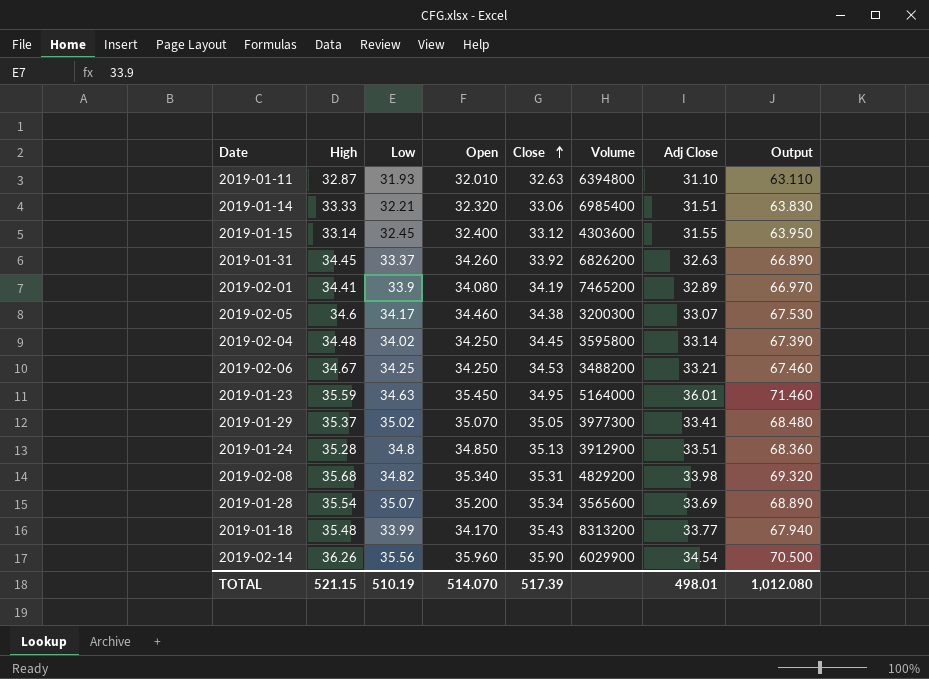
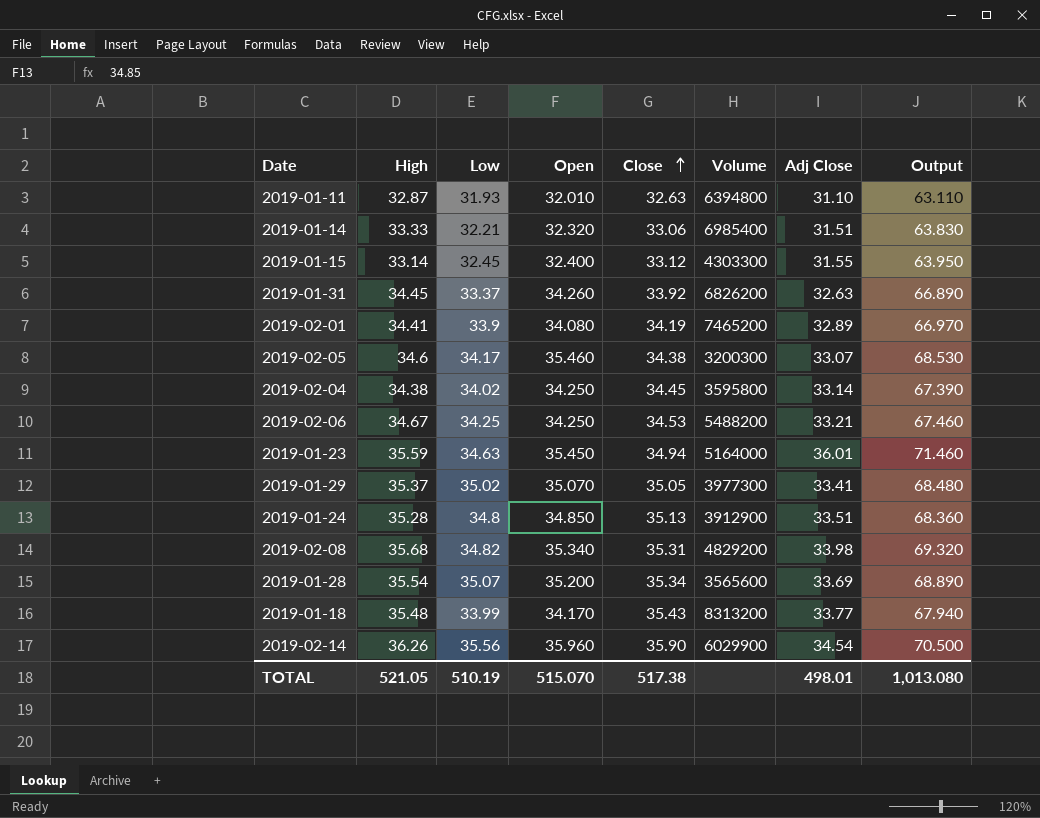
2019-01-15 | Volume: 4303600 -> 4303300
2019-02-05 | Open: 34.460 -> 35.460
2019-02-05 | Output: 67.530 -> 68.530
2019-02-04 | High: 34.48 -> 34.38
2019-02-06 | Volume: 3488200 -> 5488200
2019-01-23 | Close: 34.95 -> 34.94
TOTAL | High: 521.15 -> 521.05
TOTAL | Open: 514.070 -> 515.070
TOTAL | Close: 517.39 -> 517.38
TOTAL | Output: 1,012.080 -> 1,013.080

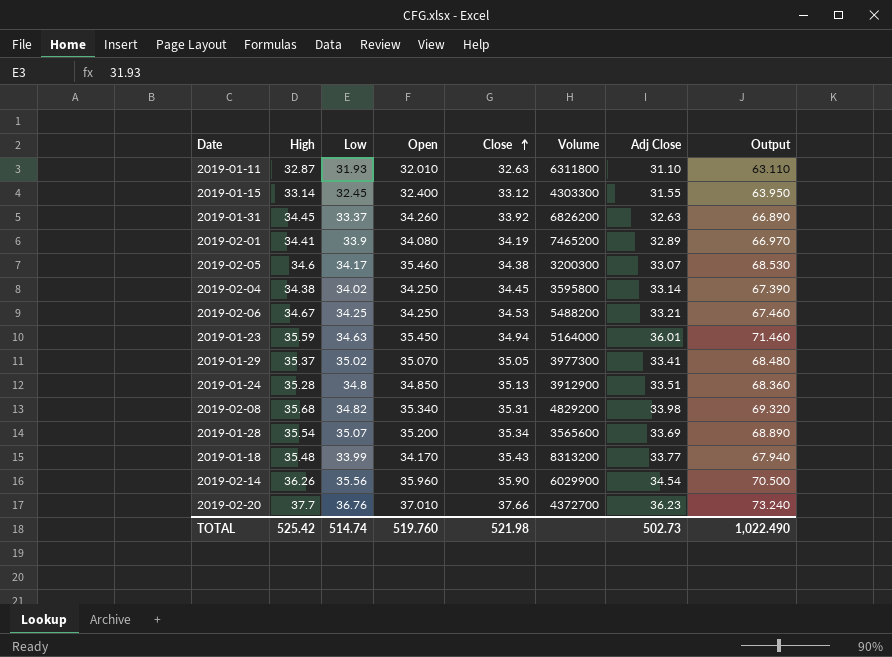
row 2019-01-14: 33.33 | 32.21 | 32.320 | 33.06 | 6985400 | 31.51 | 63.830 -> none
2019-01-11 | Volume: 6394800 -> 6311800
row 2019-02-20: none -> 37.7 | 36.76 | 37.010 | 37.66 | 4372700 | 36.23 | 73.240
TOTAL | High: 521.05 -> 525.42
TOTAL | Low: 510.19 -> 514.74
TOTAL | Open: 515.070 -> 519.760
TOTAL | Close: 517.38 -> 521.98
TOTAL | Adj Close: 498.01 -> 502.73
TOTAL | Output: 1,013.080 -> 1,022.490

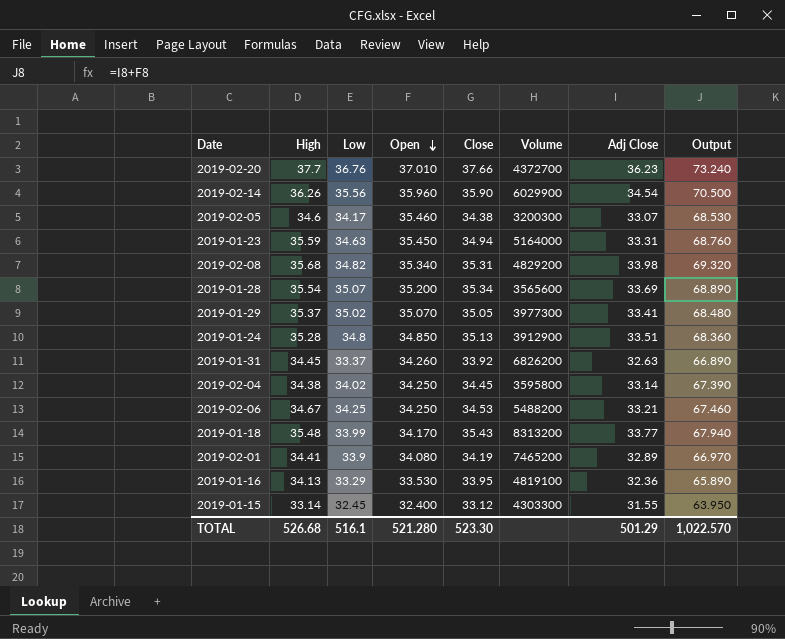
row order: Close ascending -> Open descending
row 2019-01-11: 32.87 | 31.93 | 32.010 | 32.63 | 6311800 | 31.10 | 63.110 -> none
2019-01-23 | Adj Close: 36.01 -> 33.31
2019-01-23 | Output: 71.460 -> 68.760
row 2019-01-16: none -> 34.13 | 33.29 | 33.530 | 33.95 | 4819100 | 32.36 | 65.890
TOTAL | High: 525.42 -> 526.68
TOTAL | Low: 514.74 -> 516.1
TOTAL | Open: 519.760 -> 521.280
TOTAL | Close: 521.98 -> 523.30
TOTAL | Adj Close: 502.73 -> 501.29
TOTAL | Output: 1,022.490 -> 1,022.570

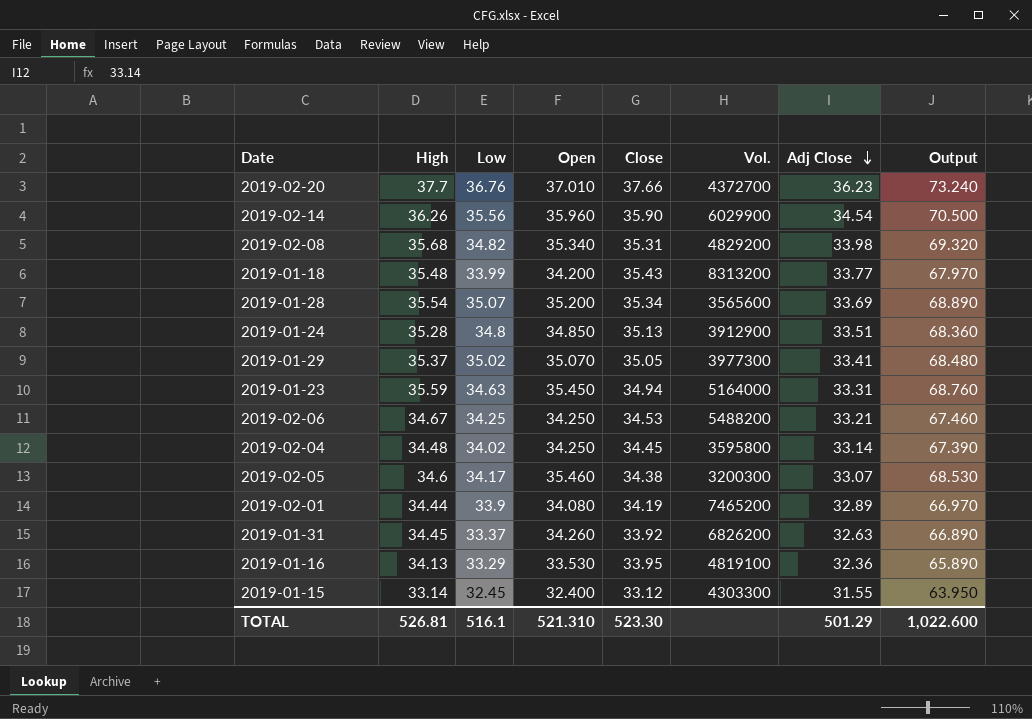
row order: Open descending -> Adj Close descending
column name: Volume -> Vol.
2019-01-18 | Open: 34.170 -> 34.200
2019-01-18 | Output: 67.940 -> 67.970
2019-02-04 | High: 34.38 -> 34.48
2019-02-01 | High: 34.41 -> 34.44
TOTAL | High: 526.68 -> 526.81
TOTAL | Open: 521.280 -> 521.310
TOTAL | Output: 1,022.570 -> 1,022.600

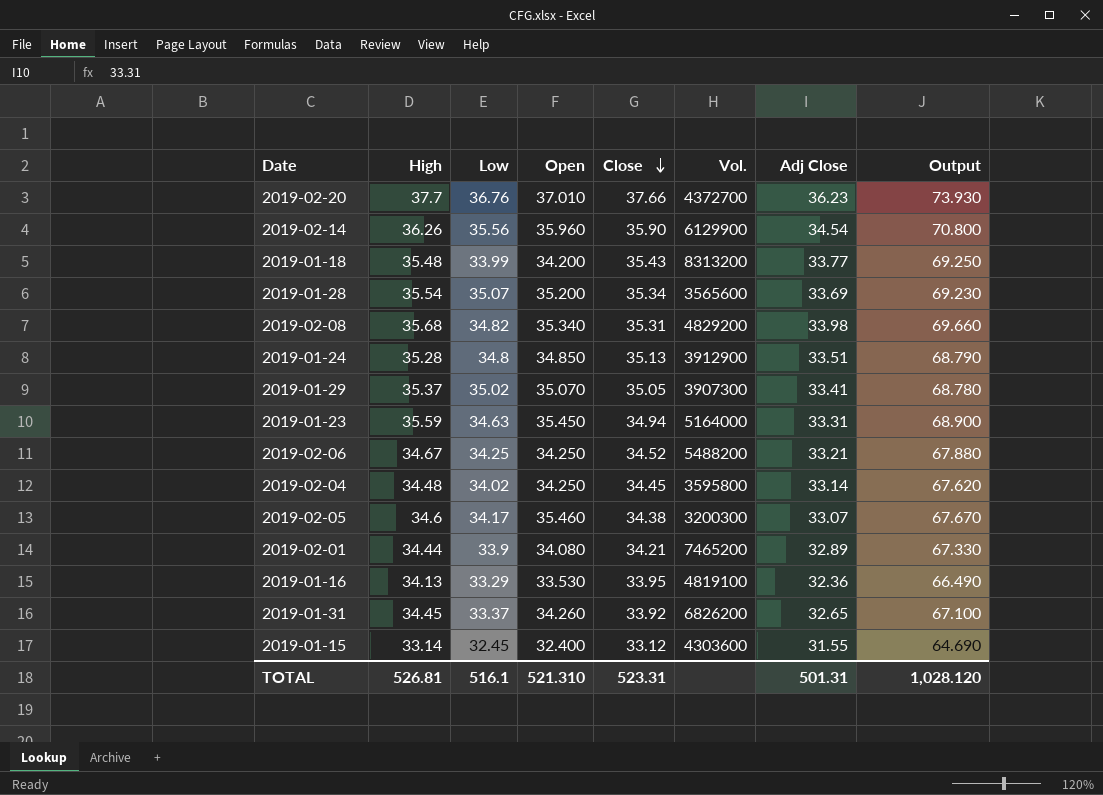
row order: Adj Close descending -> Close descending
column Output | formula: [Open] + [Adj Close] -> [High] + [Adj Close]
2019-02-14 | Vol.: 6029900 -> 6129900
2019-01-29 | Vol.: 3977300 -> 3907300
2019-02-06 | Close: 34.53 -> 34.52
2019-02-01 | Close: 34.19 -> 34.21
2019-01-31 | Adj Close: 32.63 -> 32.65
2019-01-15 | Vol.: 4303300 -> 4303600
TOTAL | Close: 523.30 -> 523.31
TOTAL | Adj Close: 501.29 -> 501.31
TOTAL | Output: 1,022.600 -> 1,028.120

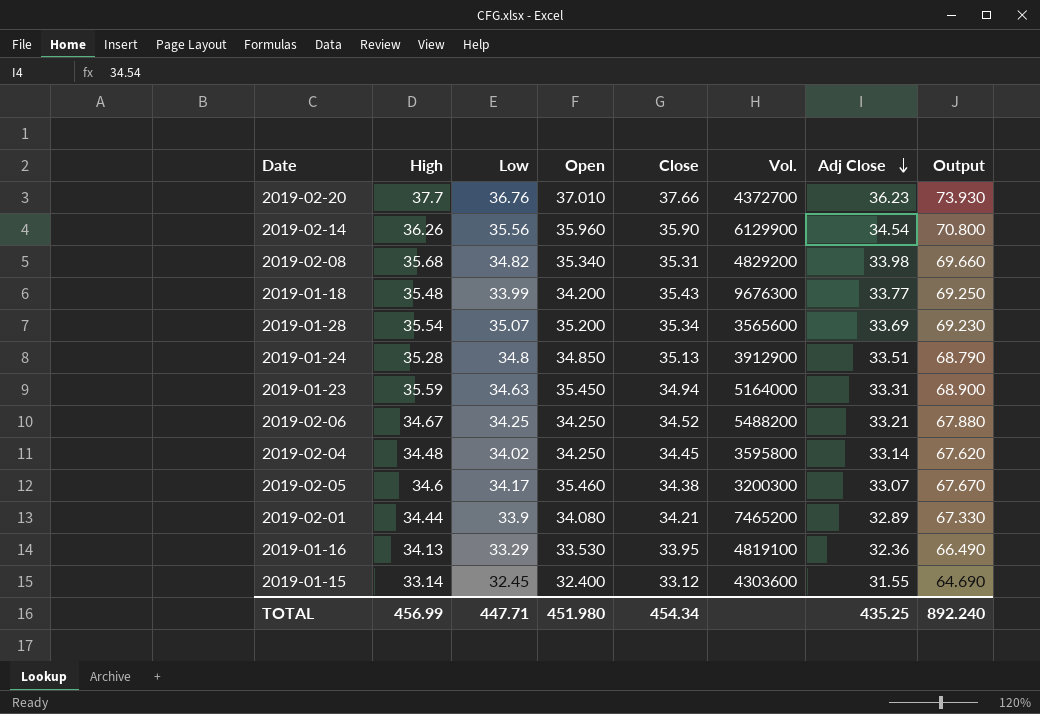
row order: Close descending -> Adj Close descending
row 2019-01-29: 35.37 | 35.02 | 35.070 | 35.05 | 3907300 | 33.41 | 68.780 -> none
row 2019-01-31: 34.45 | 33.37 | 34.260 | 33.92 | 6826200 | 32.65 | 67.100 -> none
2019-01-18 | Vol.: 8313200 -> 9676300
TOTAL | High: 526.81 -> 456.99
TOTAL | Low: 516.1 -> 447.71
TOTAL | Open: 521.310 -> 451.980
TOTAL | Close: 523.31 -> 454.34
TOTAL | Adj Close: 501.31 -> 435.25
TOTAL | Output: 1,028.120 -> 892.240

